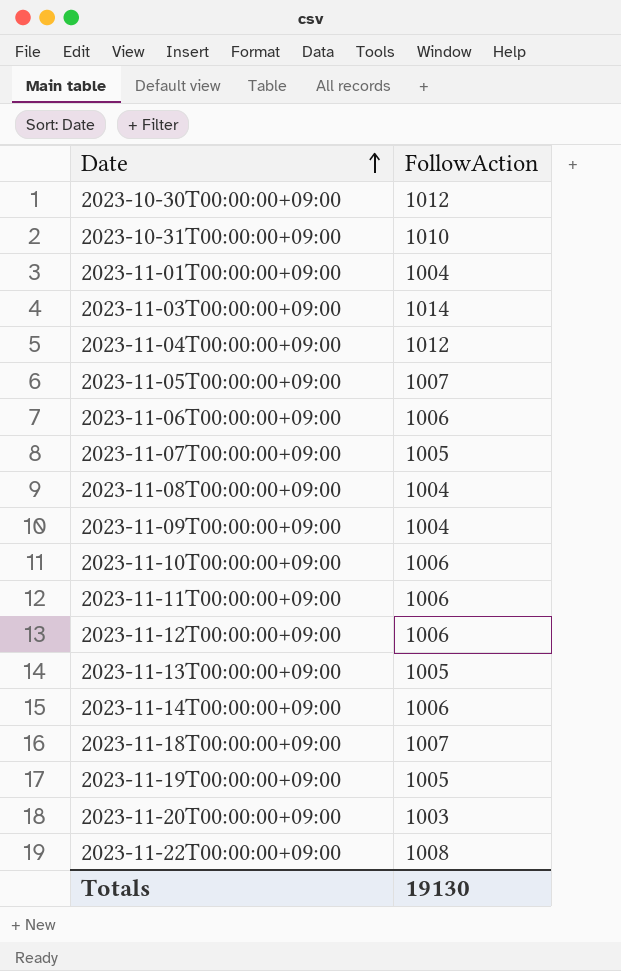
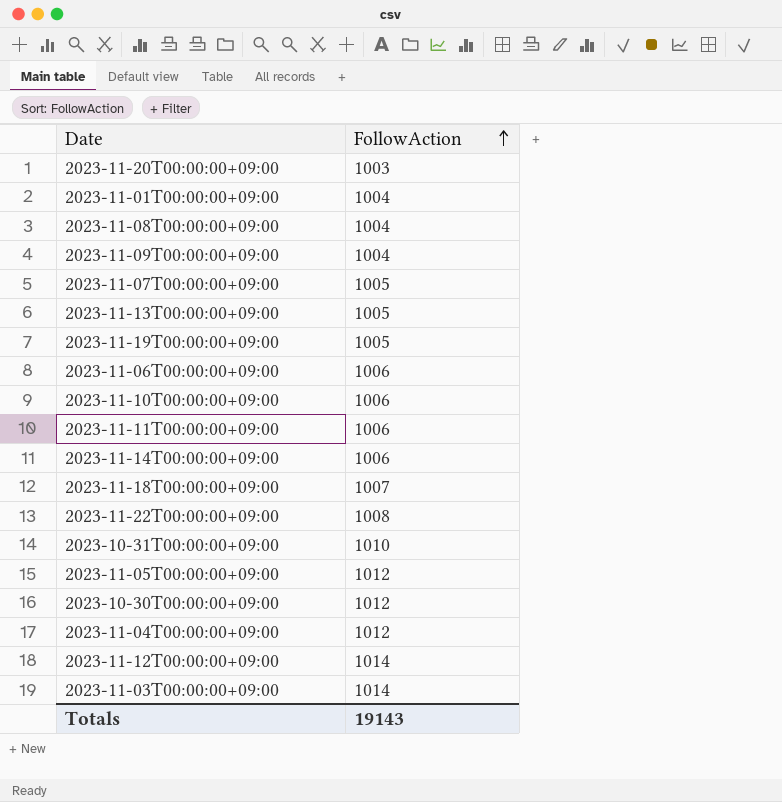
row order: Date ascending -> FollowAction ascending
2023-11-05T00:00:00+09:00 | FollowAction: 1007 -> 1012
2023-11-12T00:00:00+09:00 | FollowAction: 1006 -> 1014
Totals | FollowAction: 19130 -> 19143

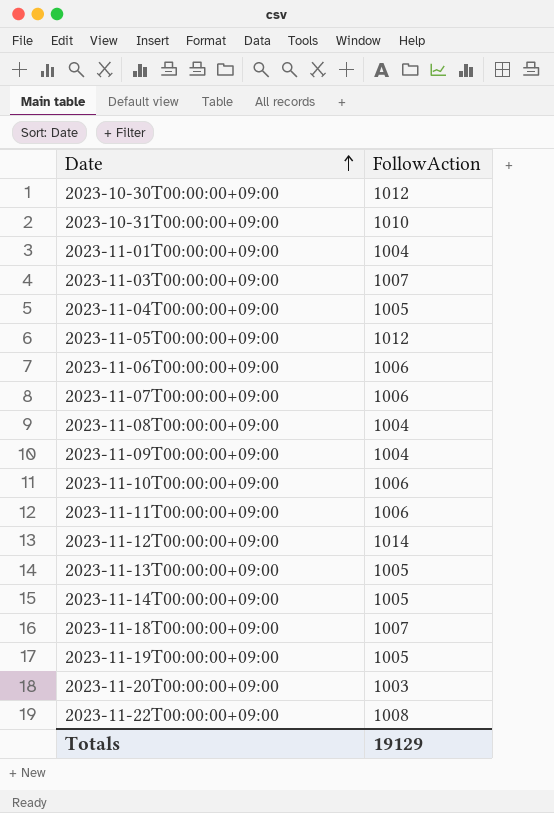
row order: FollowAction ascending -> Date ascending
2023-11-03T00:00:00+09:00 | FollowAction: 1014 -> 1007
2023-11-04T00:00:00+09:00 | FollowAction: 1012 -> 1005
2023-11-07T00:00:00+09:00 | FollowAction: 1005 -> 1006
2023-11-14T00:00:00+09:00 | FollowAction: 1006 -> 1005
Totals | FollowAction: 19143 -> 19129

